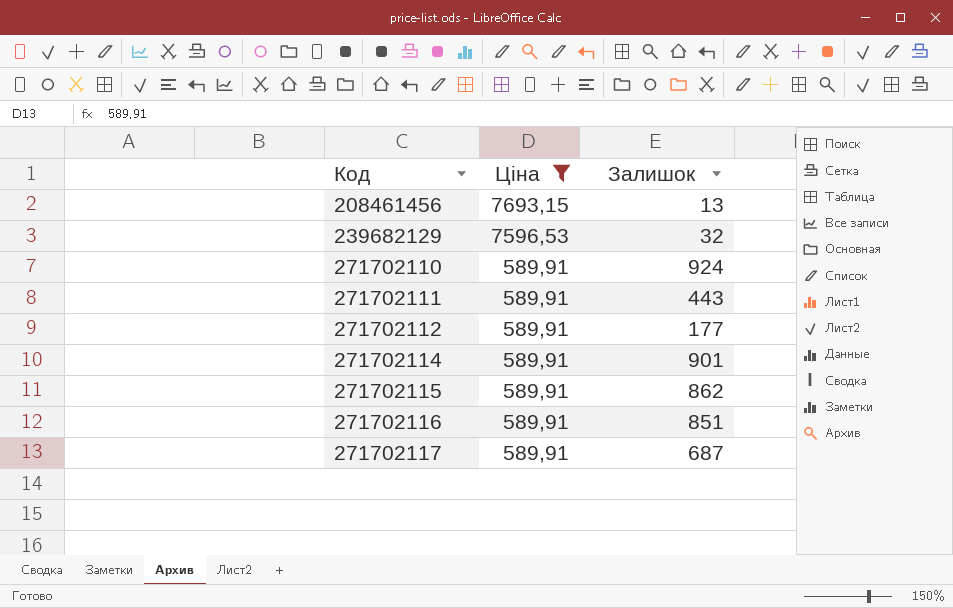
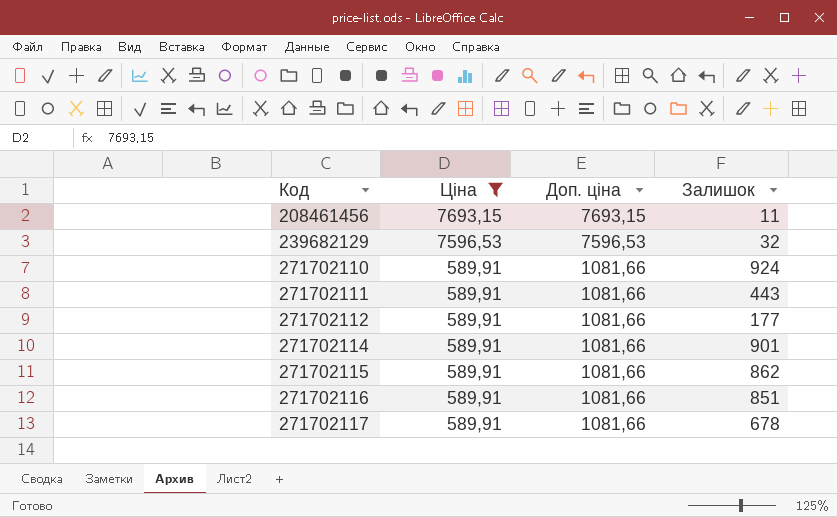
column Доп. ціна | position: none -> 3
208461456 | Залишок: 13 -> 11
271702117 | Залишок: 687 -> 678

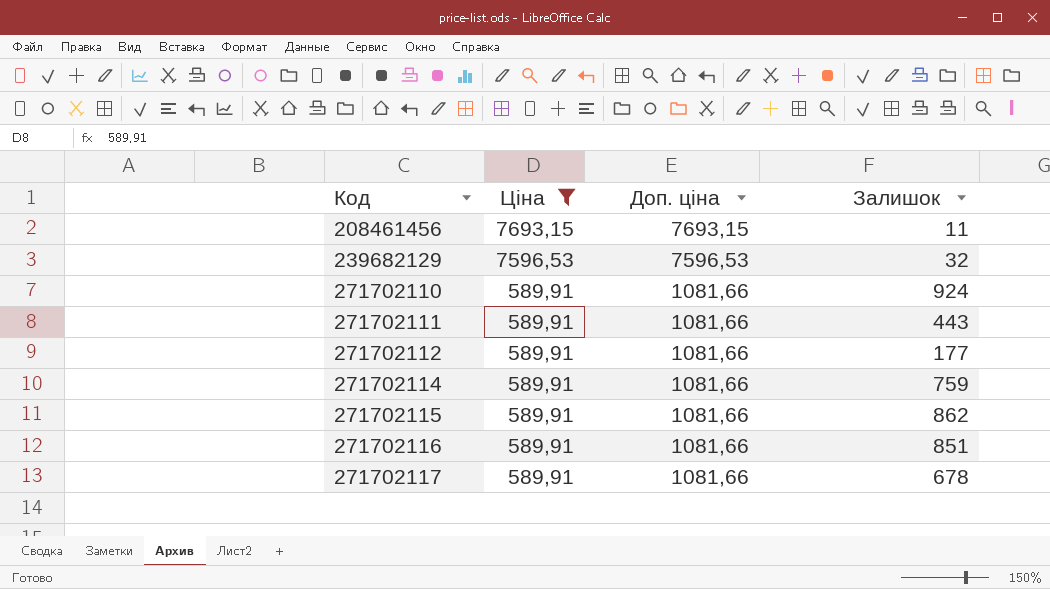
271702114 | Залишок: 901 -> 759

